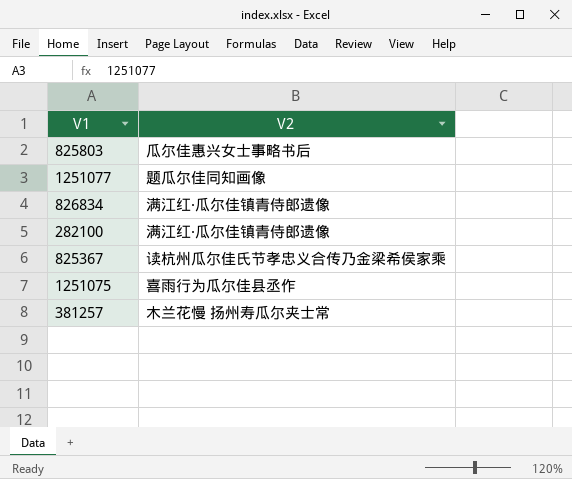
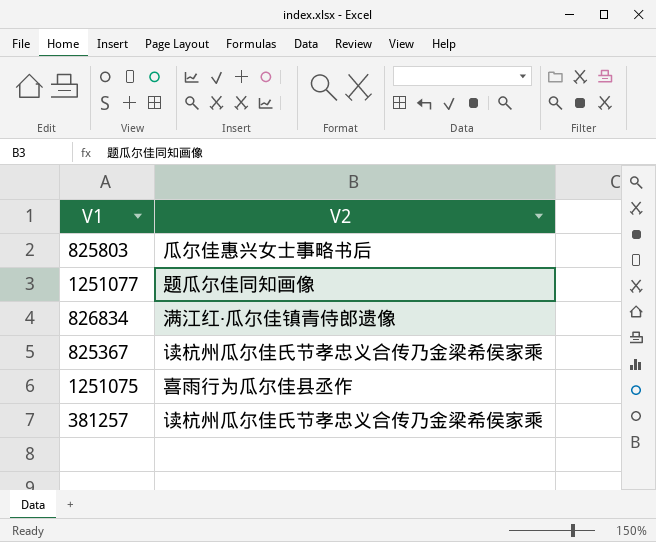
row 282100: 满江红·瓜尔佳镇青侍郎遗像 -> none
381257 | V2: 木兰花慢 扬州寿瓜尔夹士常 -> 读杭州瓜尔佳氏节孝忠义合传乃金梁希侯家乘

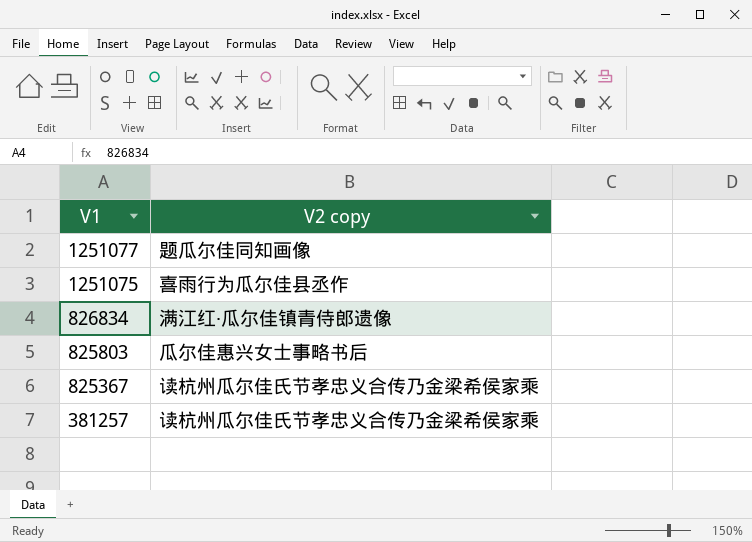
row order: none -> V1 descending
column name: V2 -> V2 copy

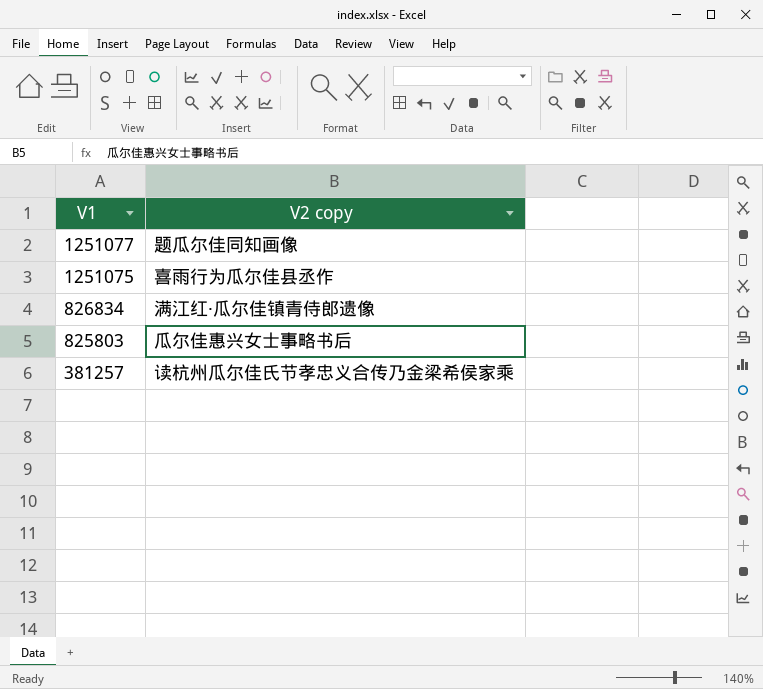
row 825367: 读杭州瓜尔佳氏节孝忠义合传乃金梁希侯家乘 -> none

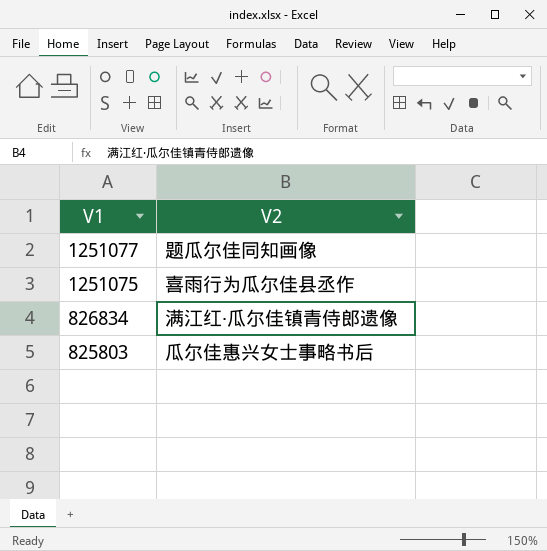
column name: V2 copy -> V2
row 381257: 读杭州瓜尔佳氏节孝忠义合传乃金梁希侯家乘 -> none

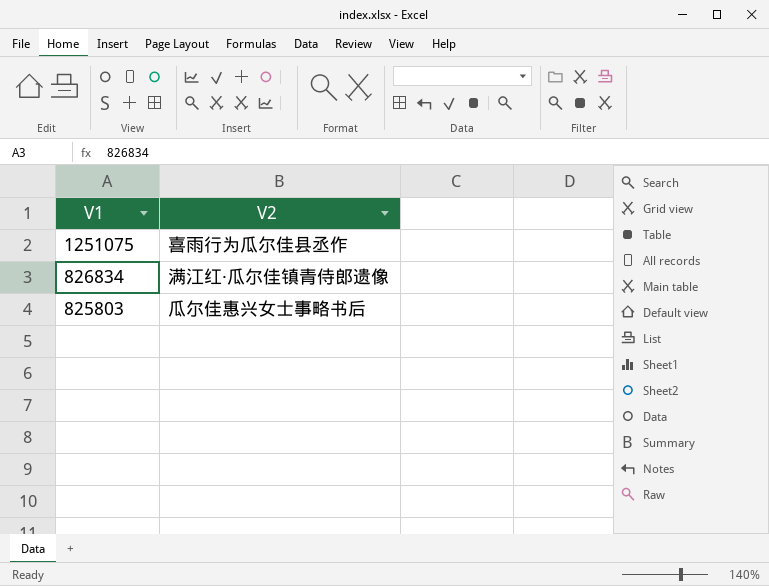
row 1251077: 题瓜尔佳同知画像 -> none

